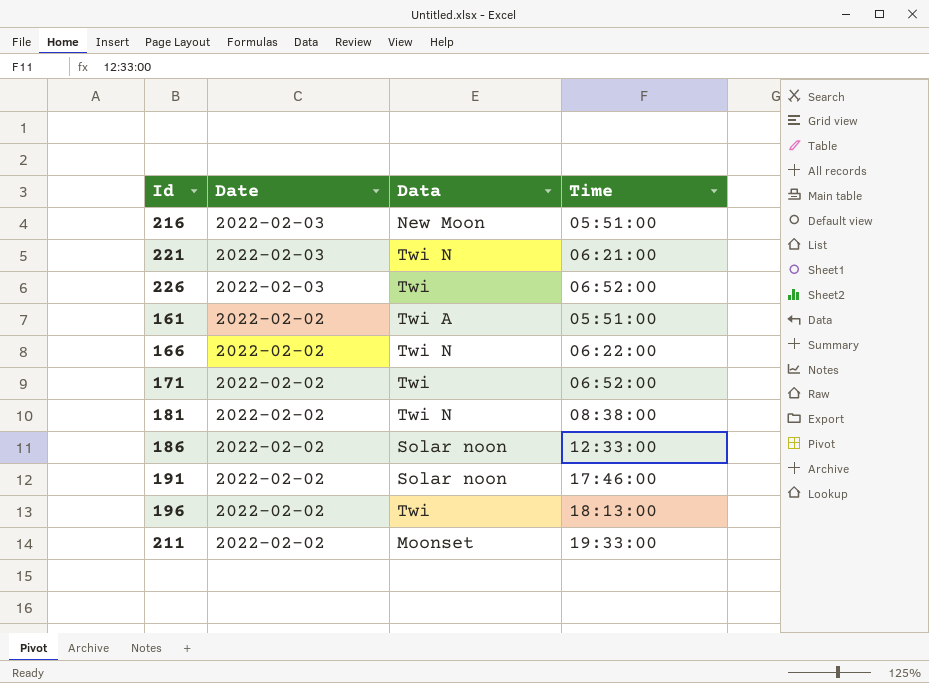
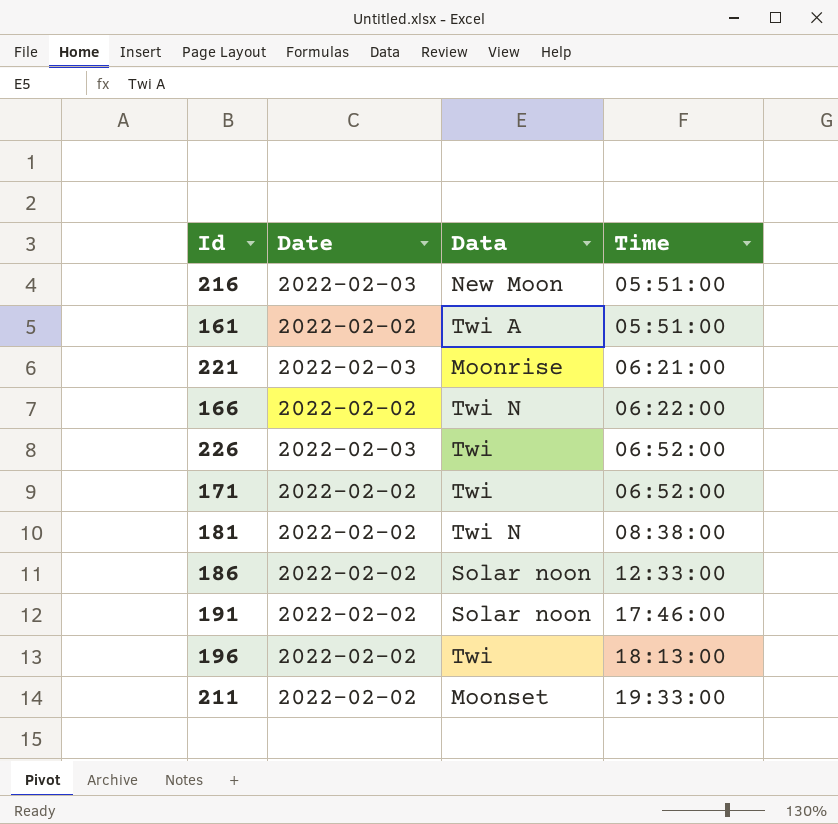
row order: Date descending -> Time ascending
221 | Data: Twi N -> Moonrise

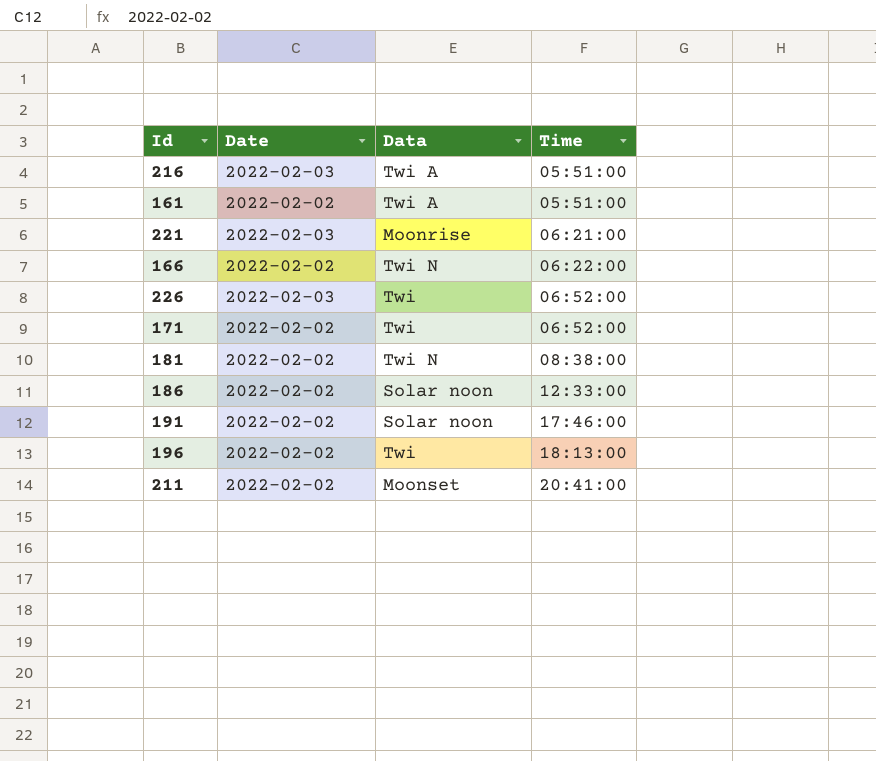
216 | Data: New Moon -> Twi A
211 | Time: 19:33:00 -> 20:41:00

